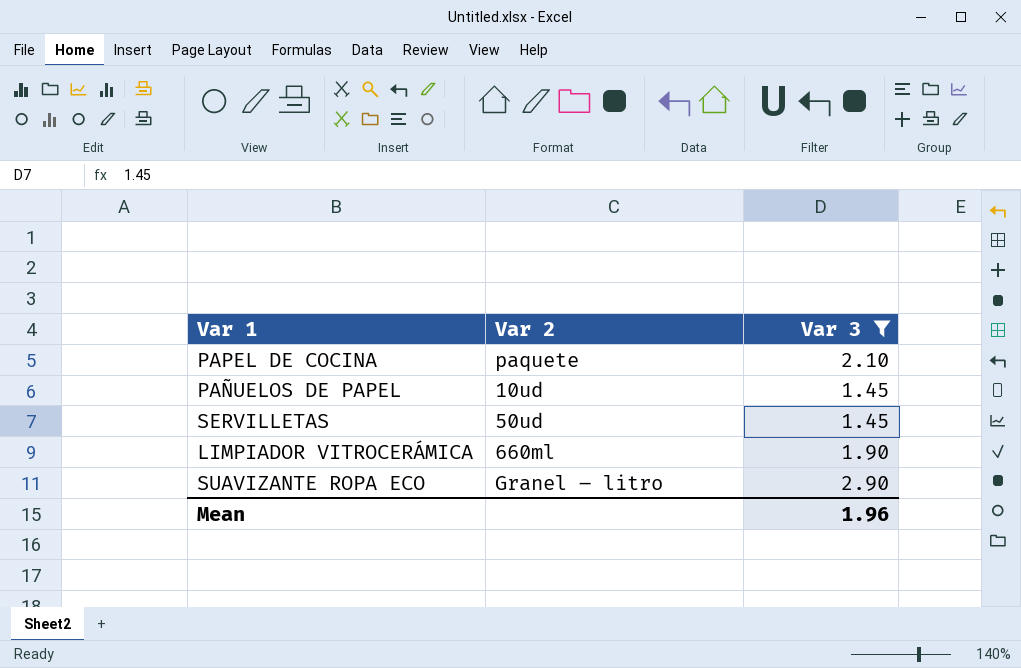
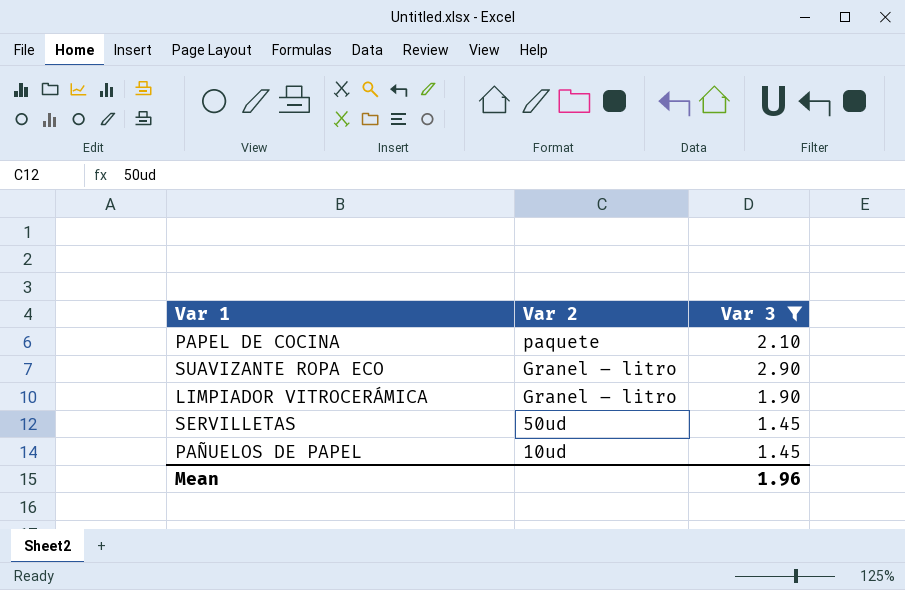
row order: none -> Var 2 descending
LIMPIADOR VITROCERÁMICA | Var 2: 660ml -> Granel – litro

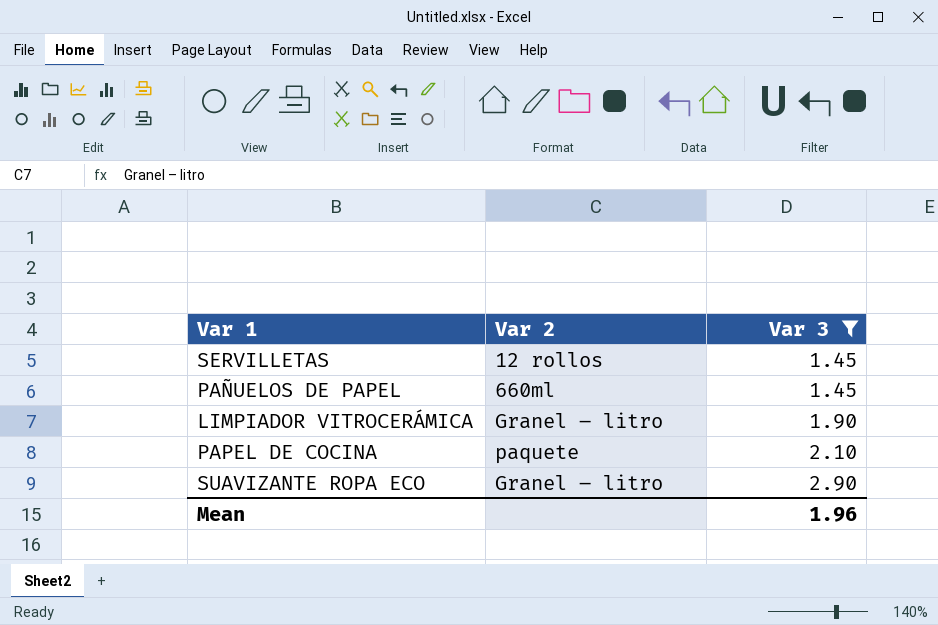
row order: Var 2 descending -> Var 3 ascending
SERVILLETAS | Var 2: 50ud -> 12 rollos
PAÑUELOS DE PAPEL | Var 2: 10ud -> 660ml

